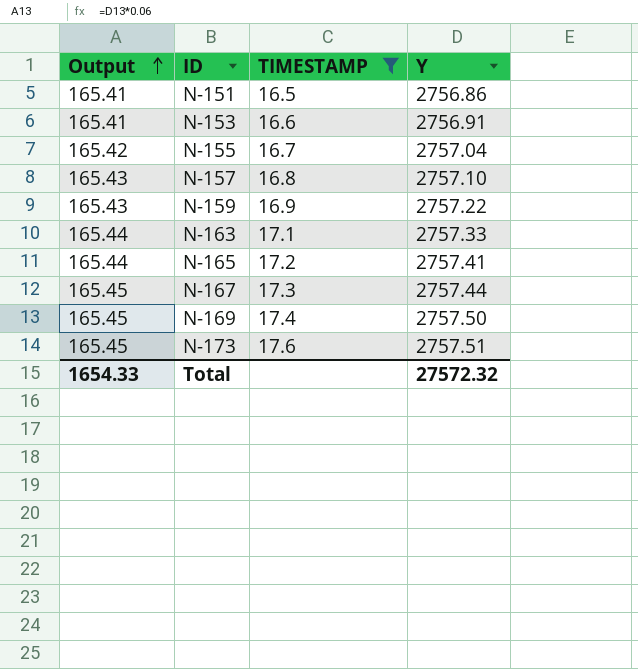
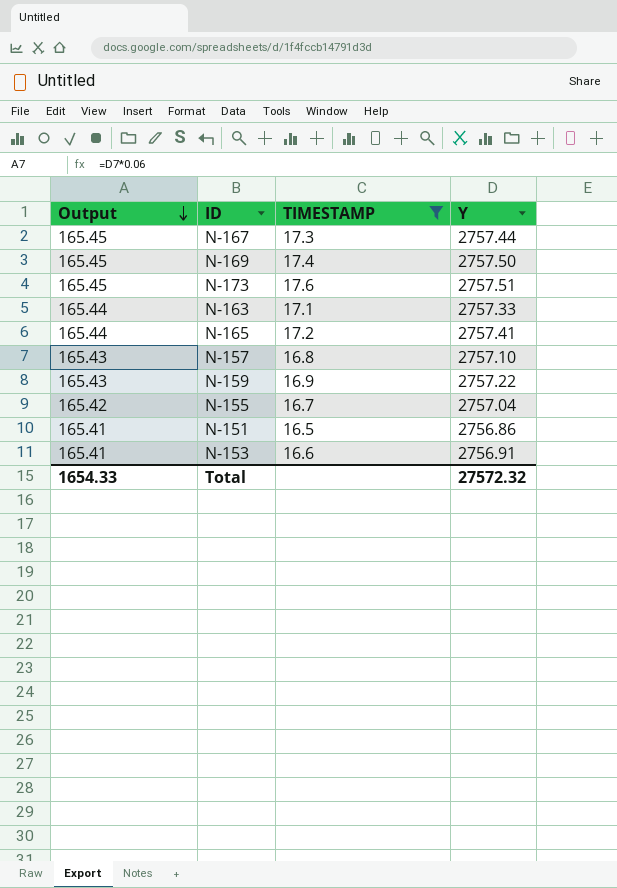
row order: Output ascending -> Output descending

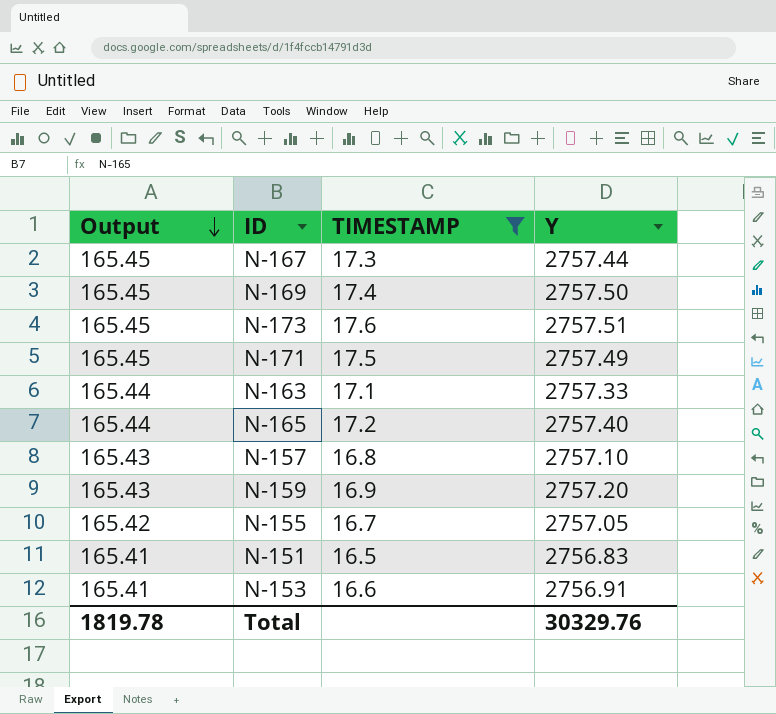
row N-171: none -> 165.45 | 17.5 | 2757.49
N-165 | Y: 2757.41 -> 2757.40
N-159 | Y: 2757.22 -> 2757.20
N-155 | Y: 2757.04 -> 2757.05
N-151 | Y: 2756.86 -> 2756.83
Total | Output: 1654.33 -> 1819.78
Total | Y: 27572.32 -> 30329.76

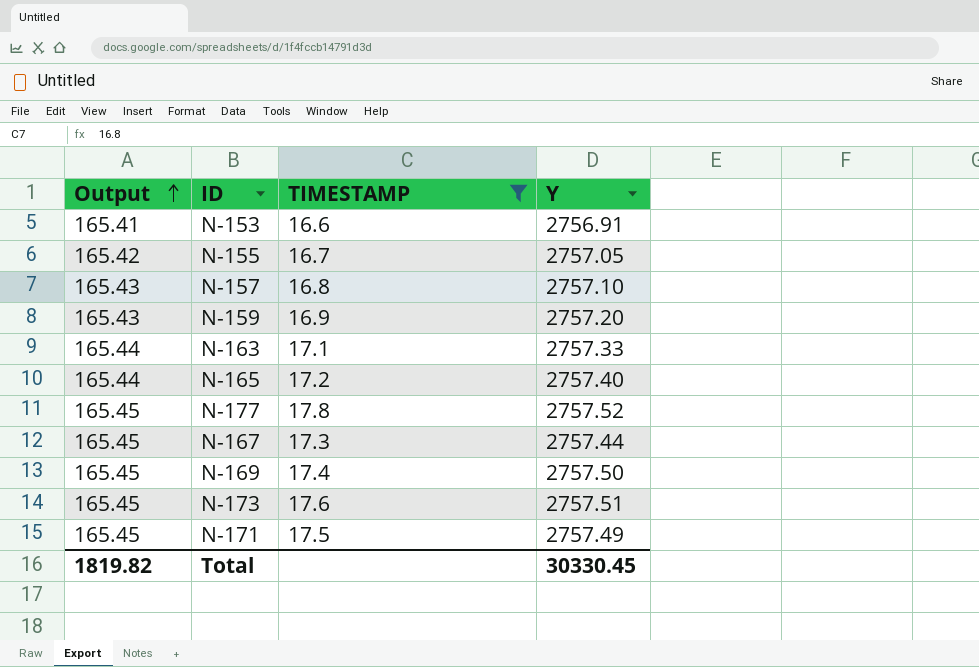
row order: Output descending -> Output ascending
row N-151: 165.41 | 16.5 | 2756.83 -> none
row N-177: none -> 165.45 | 17.8 | 2757.52
Total | Output: 1819.78 -> 1819.82
Total | Y: 30329.76 -> 30330.45

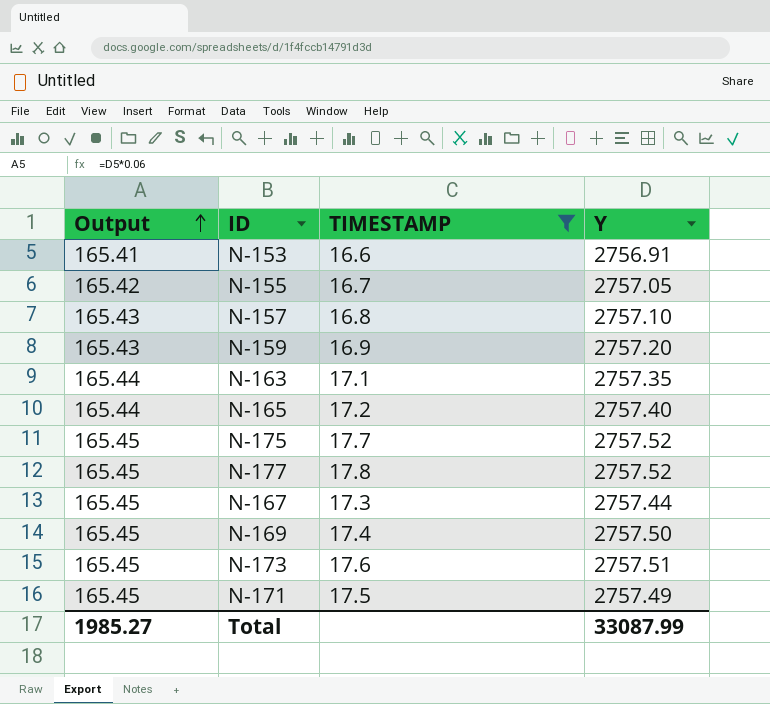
N-163 | Y: 2757.33 -> 2757.35
row N-175: none -> 165.45 | 17.7 | 2757.52
Total | Output: 1819.82 -> 1985.27
Total | Y: 30330.45 -> 33087.99

